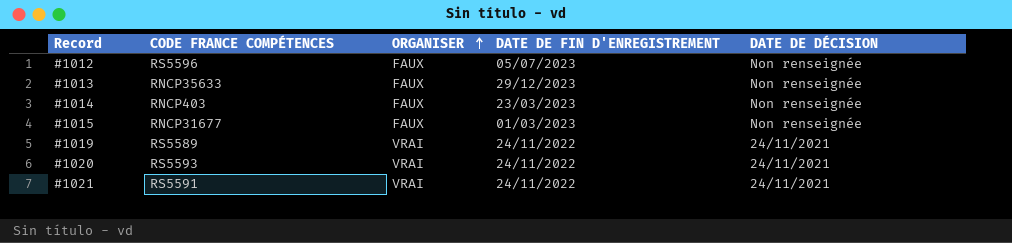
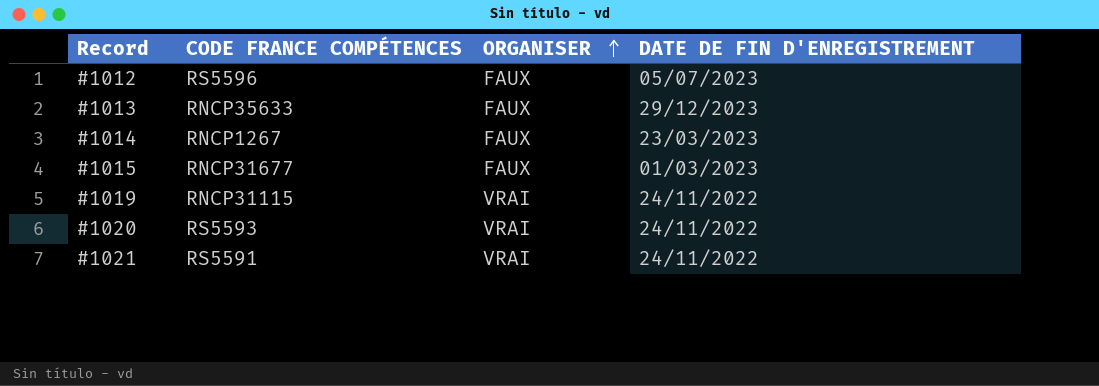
column DATE DE DÉCISION | position: 5 -> none
#1014 | CODE FRANCE COMPÉTENCES: RNCP403 -> RNCP1267
#1019 | CODE FRANCE COMPÉTENCES: RS5589 -> RNCP31115

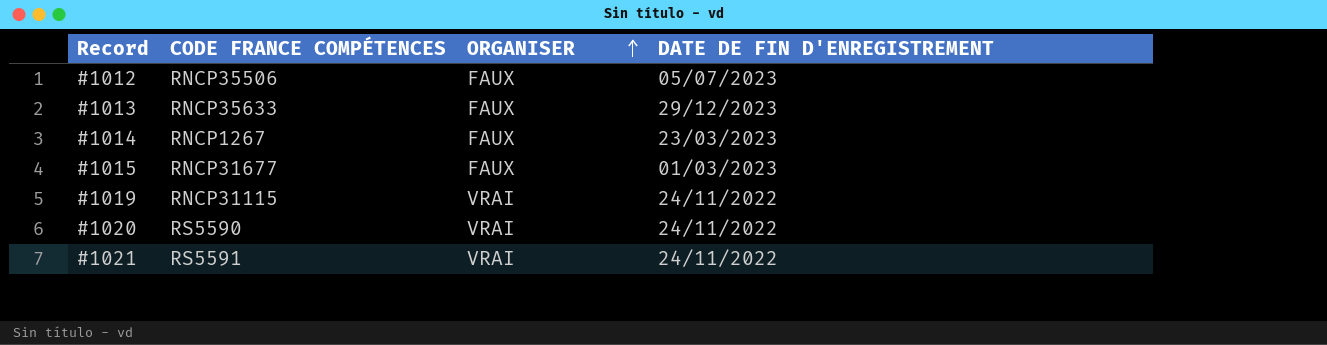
#1012 | CODE FRANCE COMPÉTENCES: RS5596 -> RNCP35506
#1020 | CODE FRANCE COMPÉTENCES: RS5593 -> RS5590

